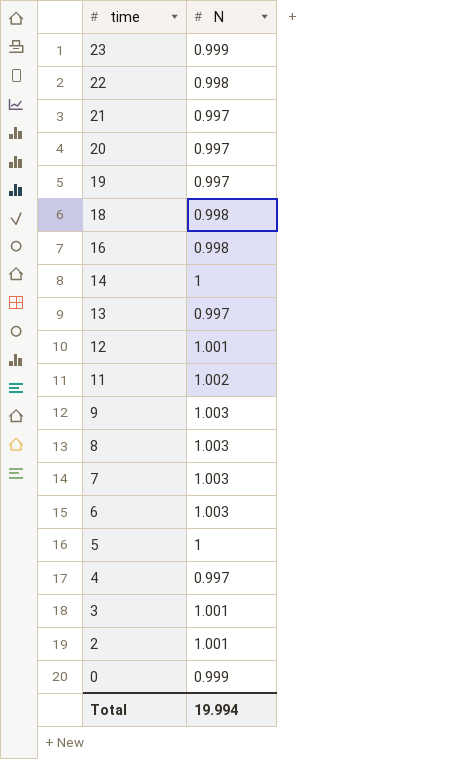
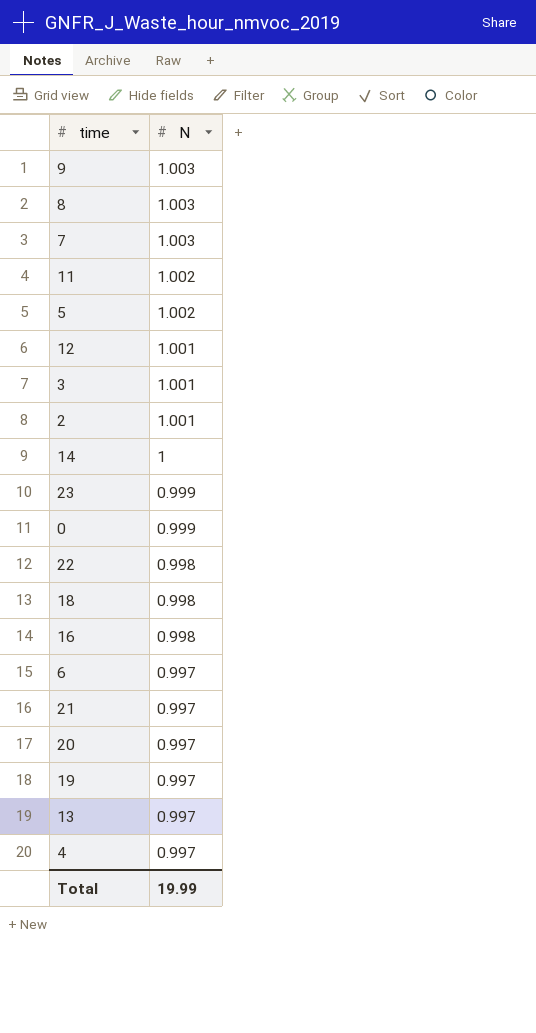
row order: time descending -> N descending
5 | N: 1 -> 1.002
6 | N: 1.003 -> 0.997
Total | N: 19.994 -> 19.99

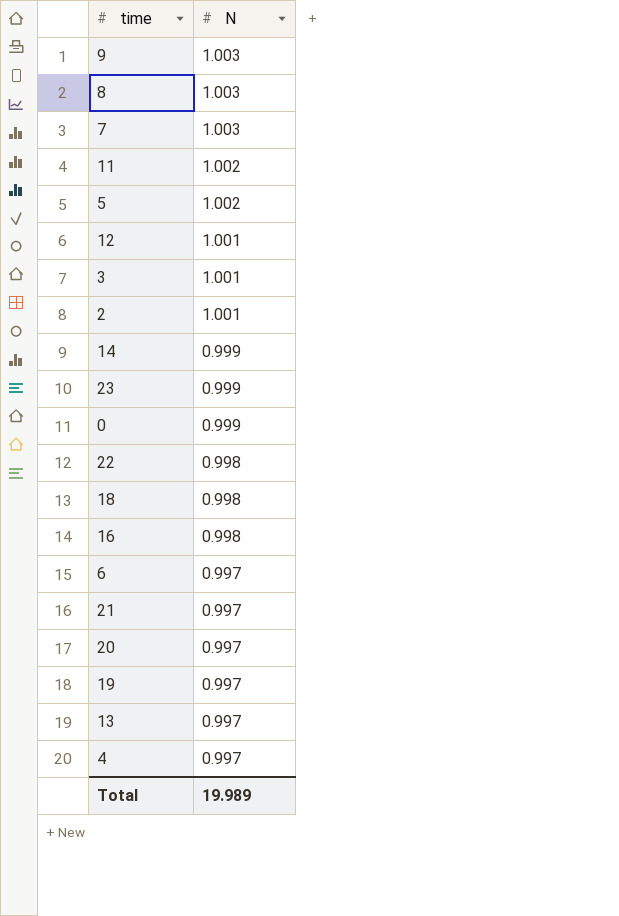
14 | N: 1 -> 0.999
Total | N: 19.99 -> 19.989

